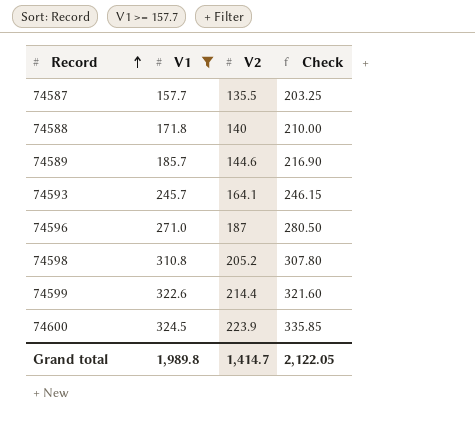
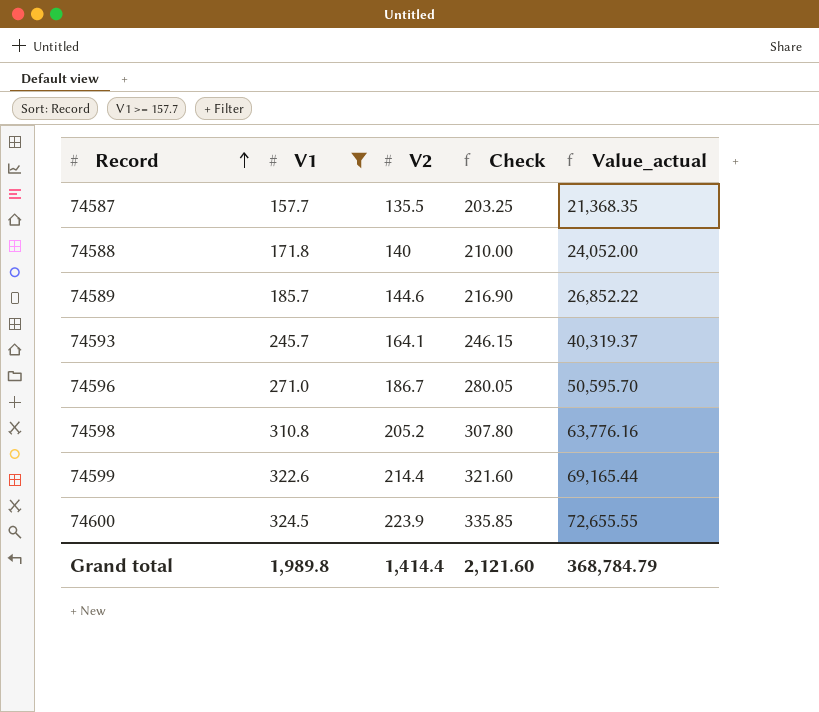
column Value_actual | formula: none -> [V1] * [V2]
74596 | V2: 187 -> 186.7
74596 | Check: 280.50 -> 280.05
Grand total | V2: 1,414.7 -> 1,414.4
Grand total | Check: 2,122.05 -> 2,121.60

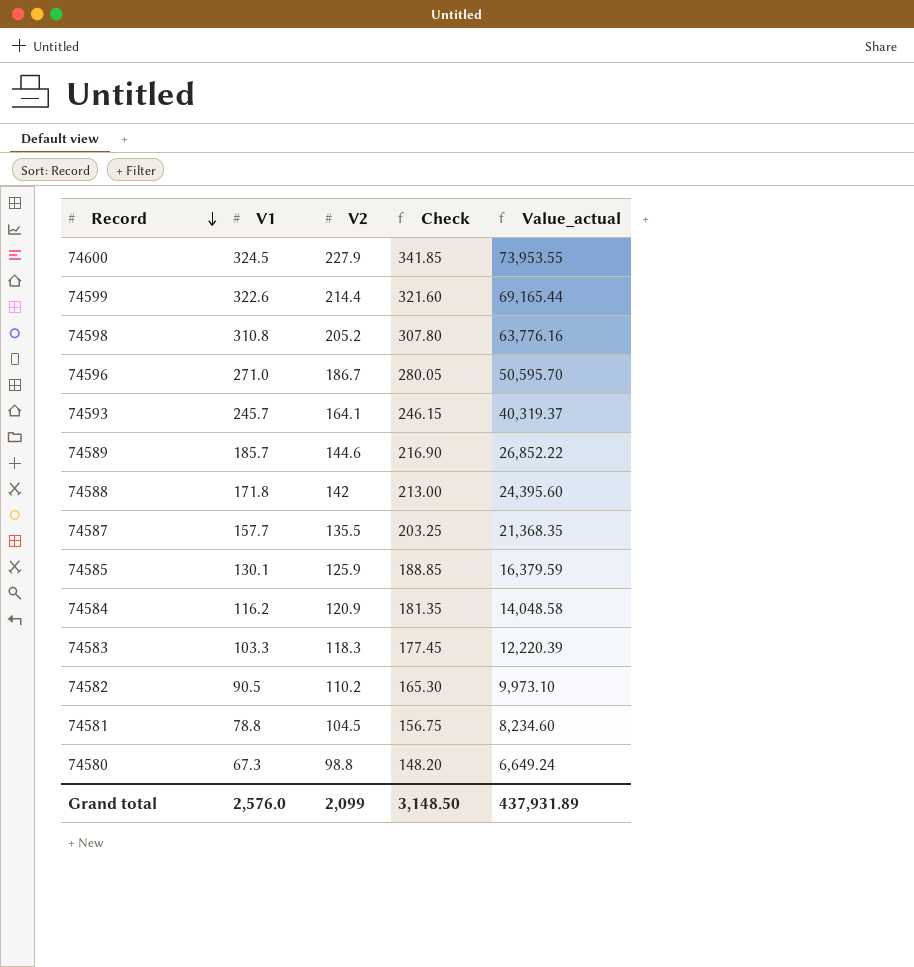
filter: V1 >= 157.7 -> none
row order: Record ascending -> Record descending
74600 | V2: 223.9 -> 227.9
74600 | Check: 335.85 -> 341.85
74600 | Value_actual: 72,655.55 -> 73,953.55
74588 | V2: 140 -> 142
74588 | Check: 210.00 -> 213.00
74588 | Value_actual: 24,052.00 -> 24,395.60
Grand total | V1: 1,989.8 -> 2,576.0
Grand total | V2: 1,414.4 -> 2,099
Grand total | Check: 2,121.60 -> 3,148.50
Grand total | Value_actual: 368,784.79 -> 437,931.89

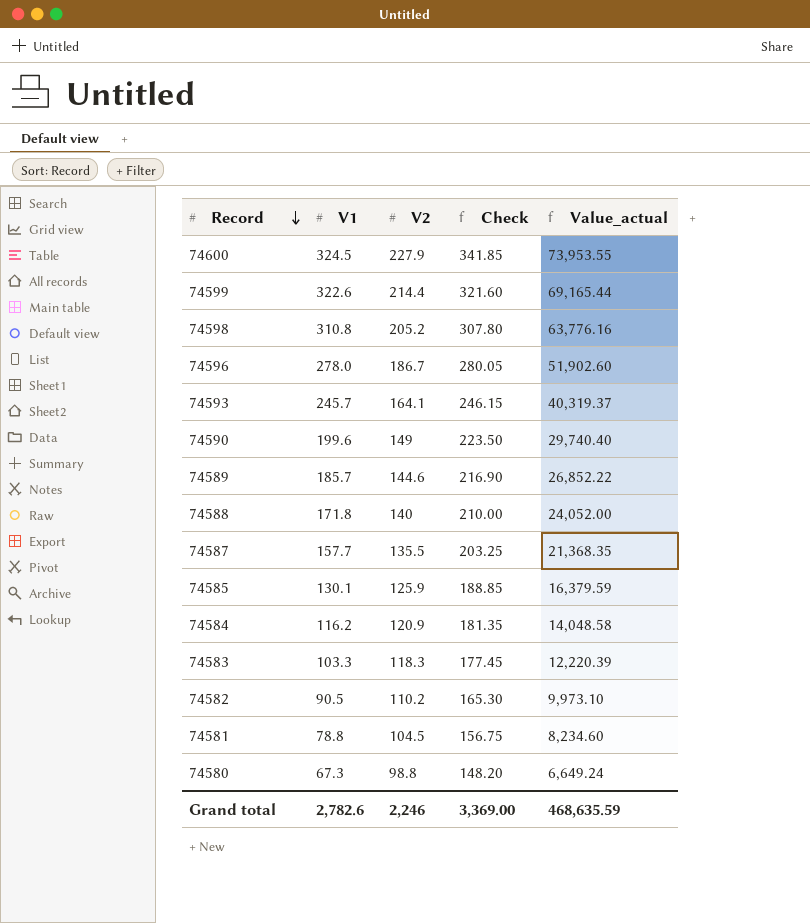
74596 | V1: 271.0 -> 278.0
74596 | Value_actual: 50,595.70 -> 51,902.60
row 74590: none -> 199.6 | 149 | 223.50 | 29,740.40
74588 | V2: 142 -> 140
74588 | Check: 213.00 -> 210.00
74588 | Value_actual: 24,395.60 -> 24,052.00
Grand total | V1: 2,576.0 -> 2,782.6
Grand total | V2: 2,099 -> 2,246
Grand total | Check: 3,148.50 -> 3,369.00
Grand total | Value_actual: 437,931.89 -> 468,635.59

